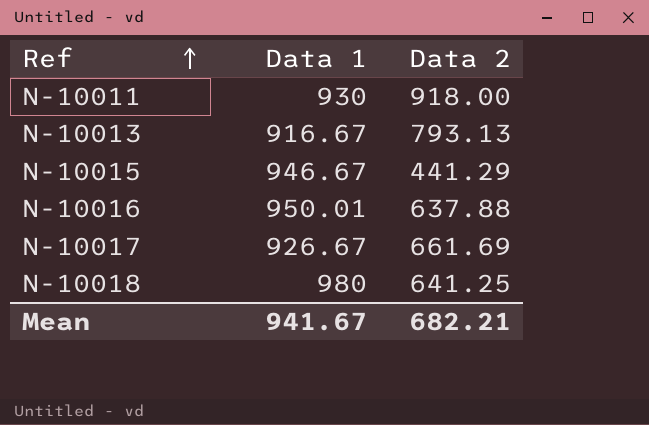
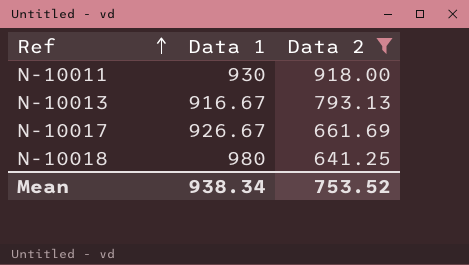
filter: none -> Data 2 >= 641.25
Mean | Data 1: 941.67 -> 938.34
Mean | Data 2: 682.21 -> 753.52

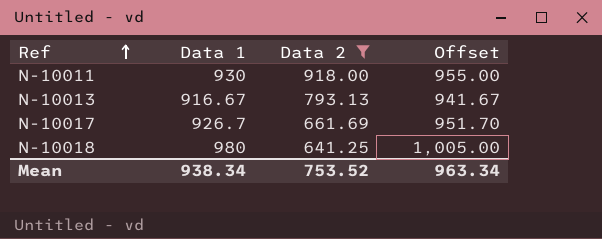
column Offset | formula: none -> [Data 1] + 25
N-10017 | Data 1: 926.67 -> 926.7

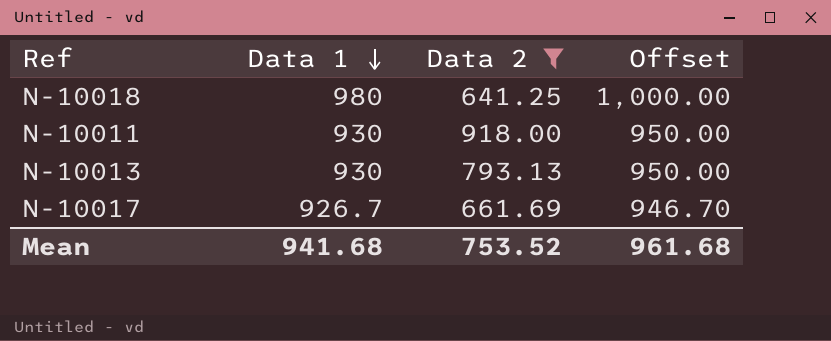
row order: Ref ascending -> Data 1 descending
column Offset | formula: [Data 1] + 25 -> [Data 1] + 20
N-10013 | Data 1: 916.67 -> 930
Mean | Data 1: 938.34 -> 941.68
Mean | Offset: 963.34 -> 961.68

